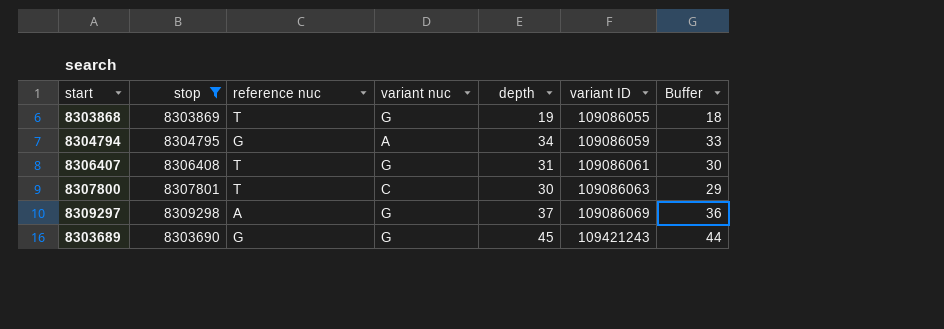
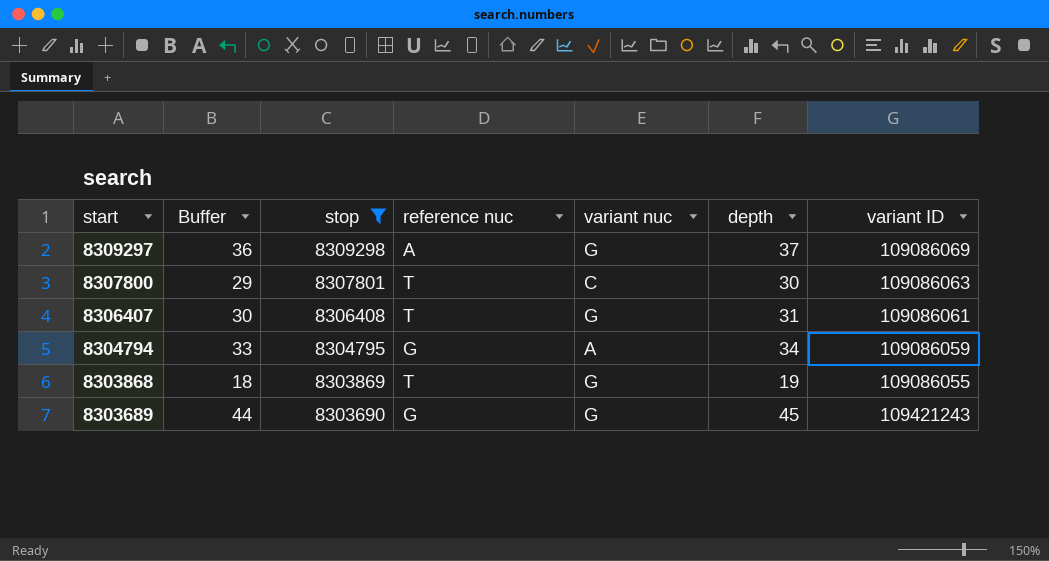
row order: variant ID ascending -> start descending
column Buffer | position: 7 -> 2

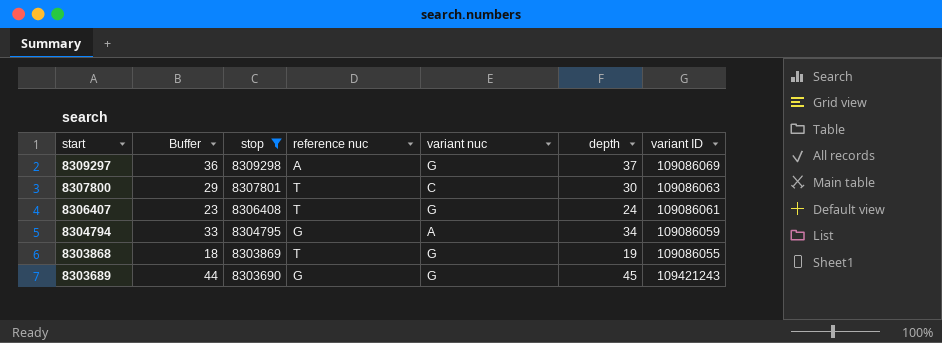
8306407 | Buffer: 30 -> 23
8306407 | depth: 31 -> 24

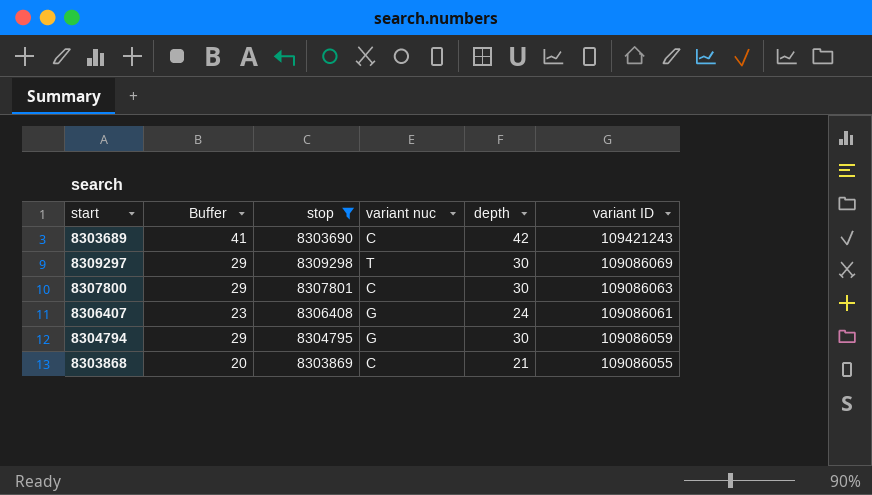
row order: start descending -> variant ID descending
column reference nuc | position: 4 -> none
8303689 | Buffer: 44 -> 41
8303689 | variant nuc: G -> C
8303689 | depth: 45 -> 42
8309297 | Buffer: 36 -> 29
8309297 | variant nuc: G -> T
8309297 | depth: 37 -> 30
8304794 | Buffer: 33 -> 29
8304794 | variant nuc: A -> G
8304794 | depth: 34 -> 30
8303868 | Buffer: 18 -> 20
8303868 | variant nuc: G -> C
8303868 | depth: 19 -> 21

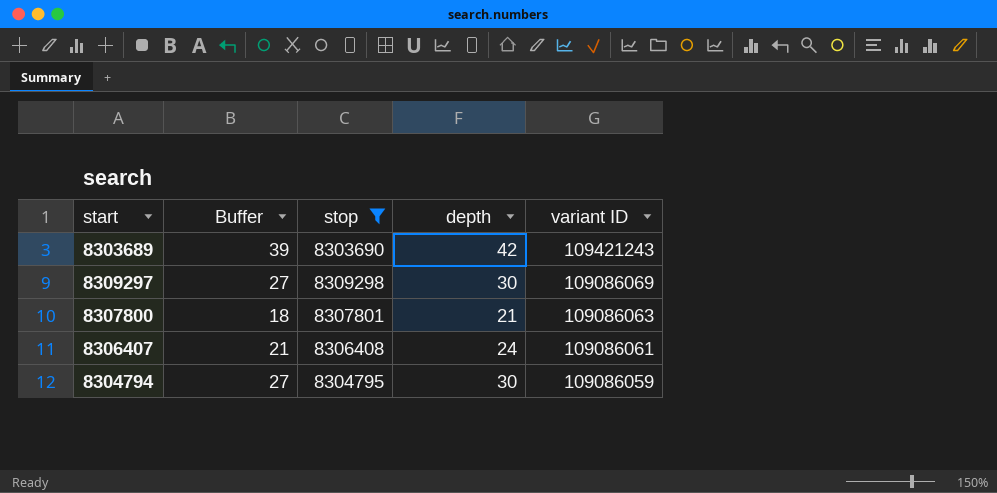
column variant nuc | position: 4 -> none
column Buffer | formula: [depth] - 1 -> [depth] - 3
row 8303868: 20 | 8303869 | C | 21 | 109086055 -> none
8307800 | depth: 30 -> 21

